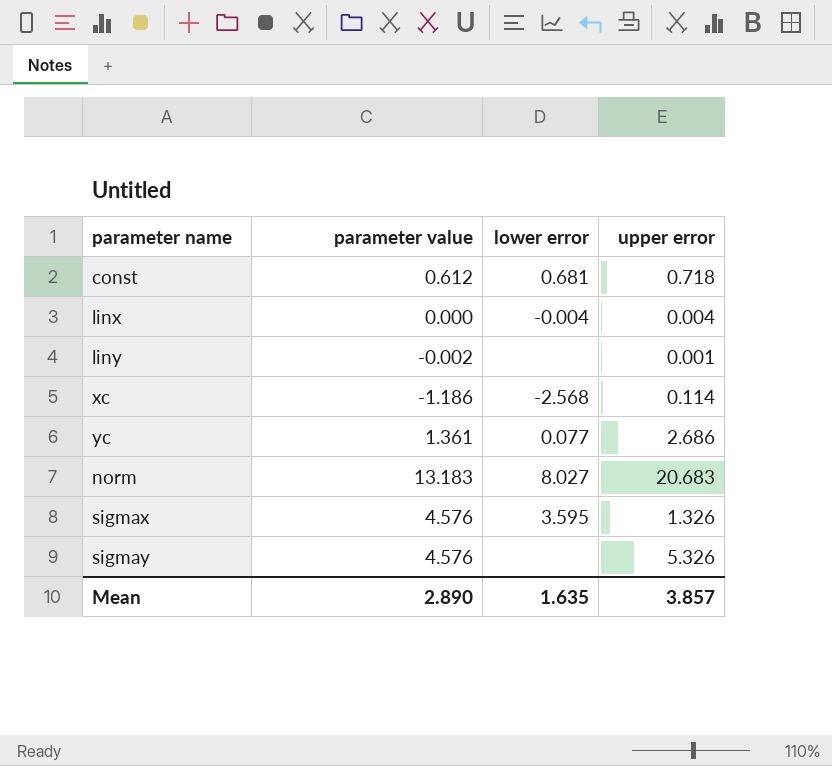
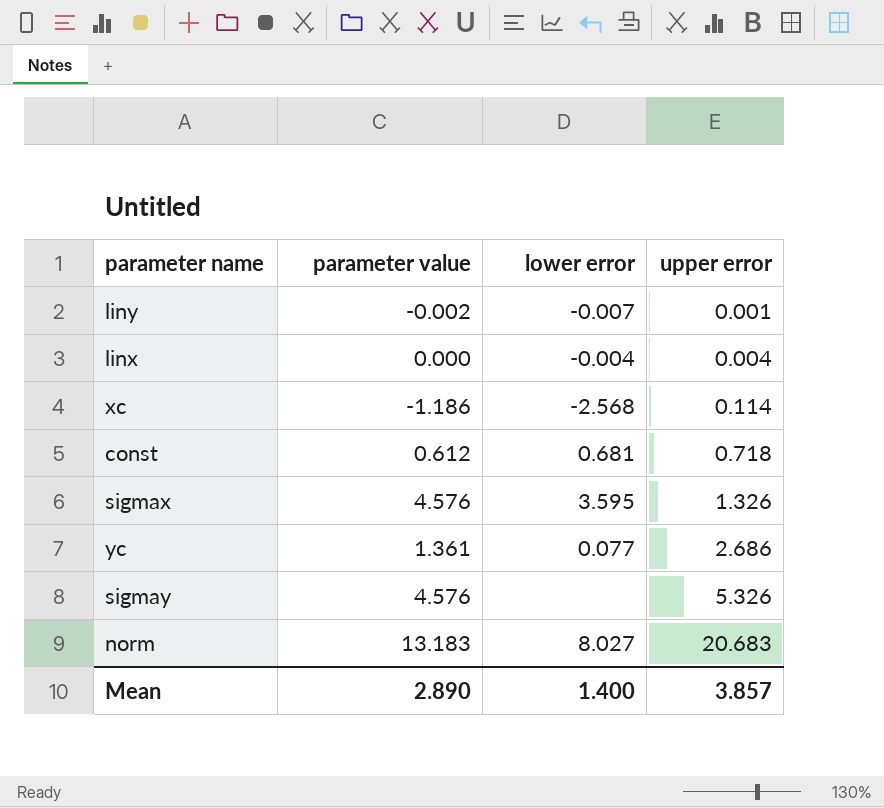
row order: none -> upper error ascending
liny | lower error: none -> -0.007
Mean | lower error: 1.635 -> 1.400

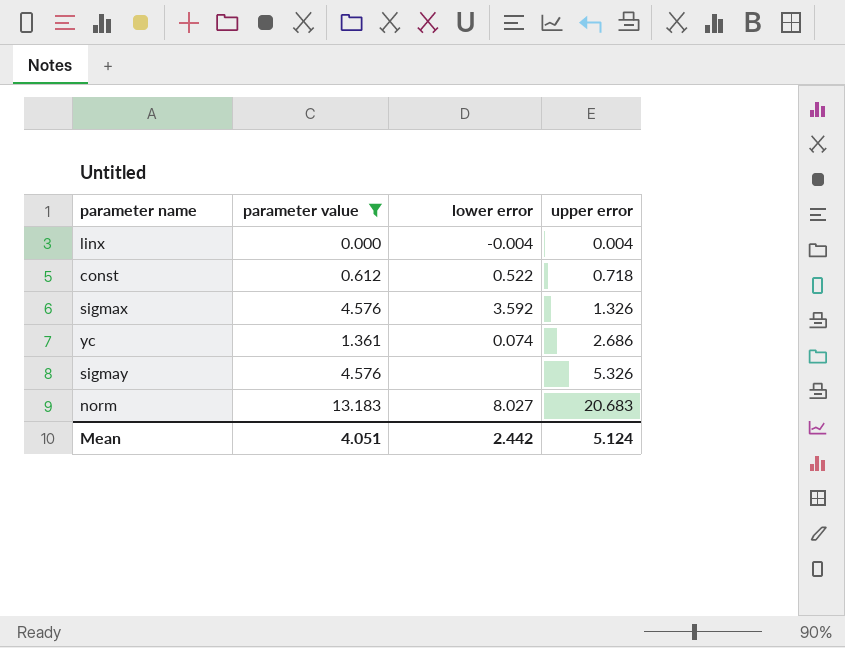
filter: none -> parameter value >= 0.000
const | lower error: 0.681 -> 0.522
sigmax | lower error: 3.595 -> 3.592
yc | lower error: 0.077 -> 0.074
Mean | parameter value: 2.890 -> 4.051
Mean | lower error: 1.400 -> 2.442
Mean | upper error: 3.857 -> 5.124

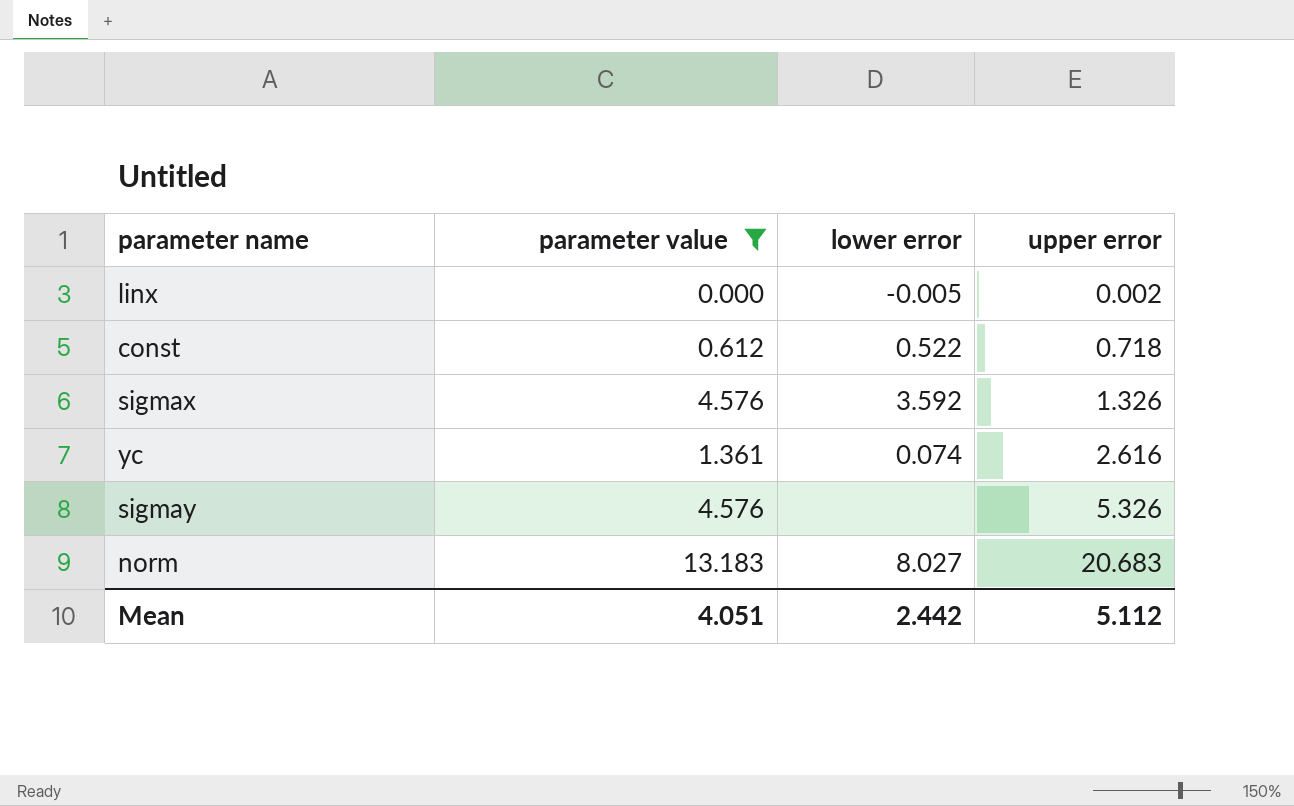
linx | lower error: -0.004 -> -0.005
linx | upper error: 0.004 -> 0.002
yc | upper error: 2.686 -> 2.616
Mean | upper error: 5.124 -> 5.112

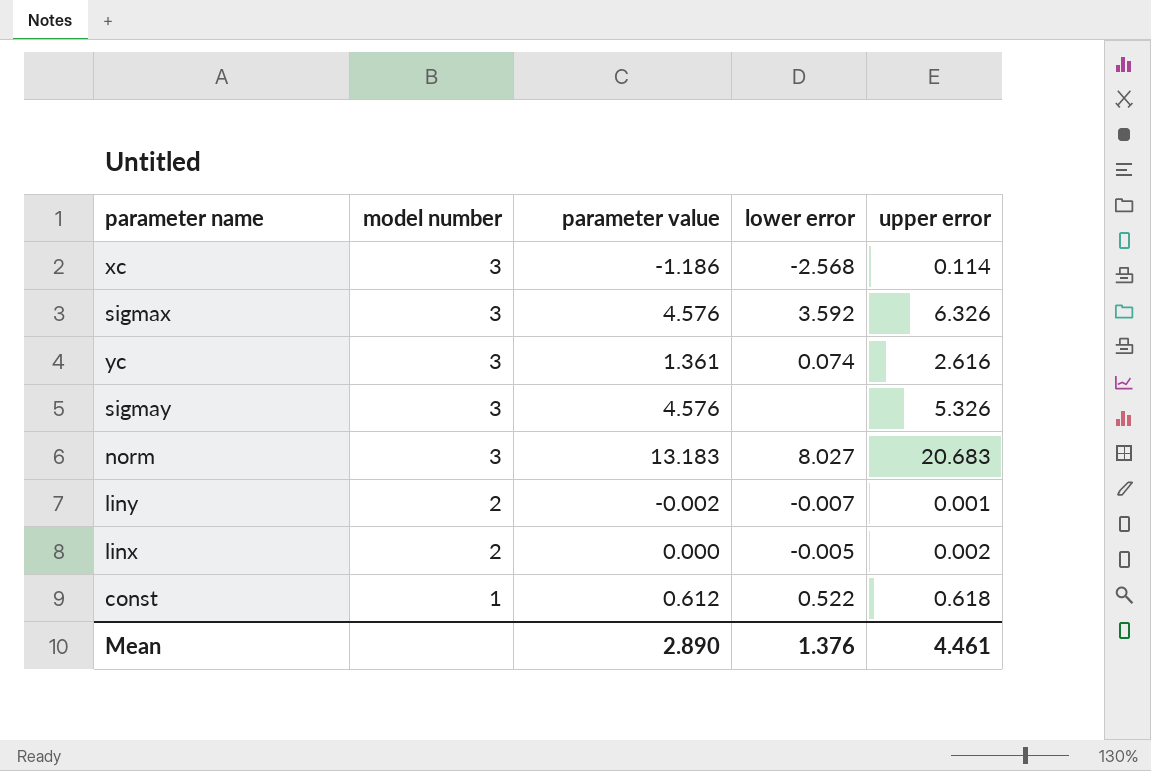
filter: parameter value >= 0.000 -> none
row order: upper error ascending -> model number descending
column model number | position: none -> 2
sigmax | upper error: 1.326 -> 6.326
const | upper error: 0.718 -> 0.618
Mean | parameter value: 4.051 -> 2.890
Mean | lower error: 2.442 -> 1.376
Mean | upper error: 5.112 -> 4.461

